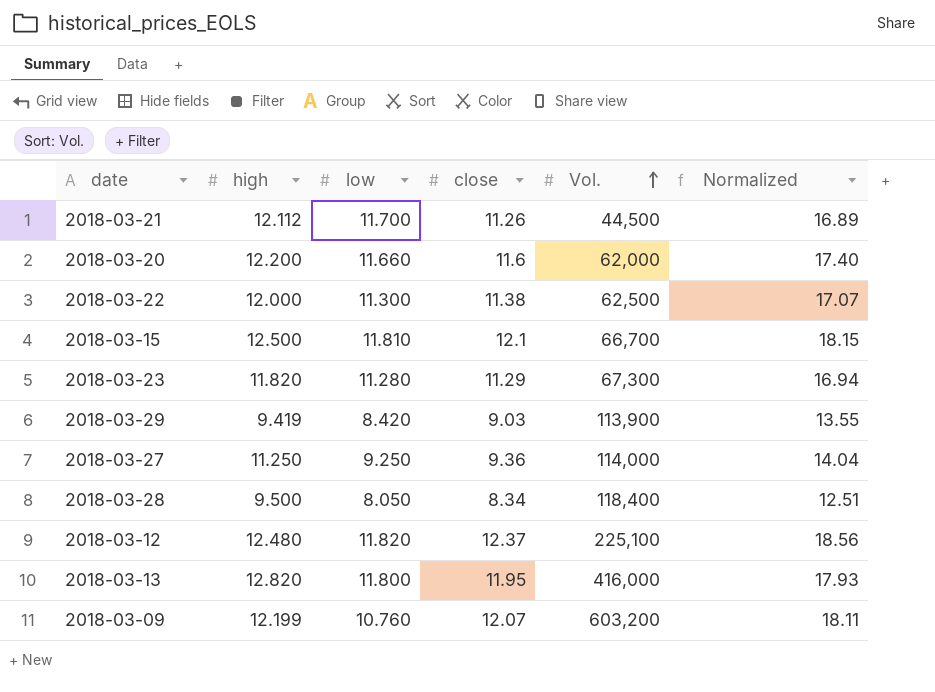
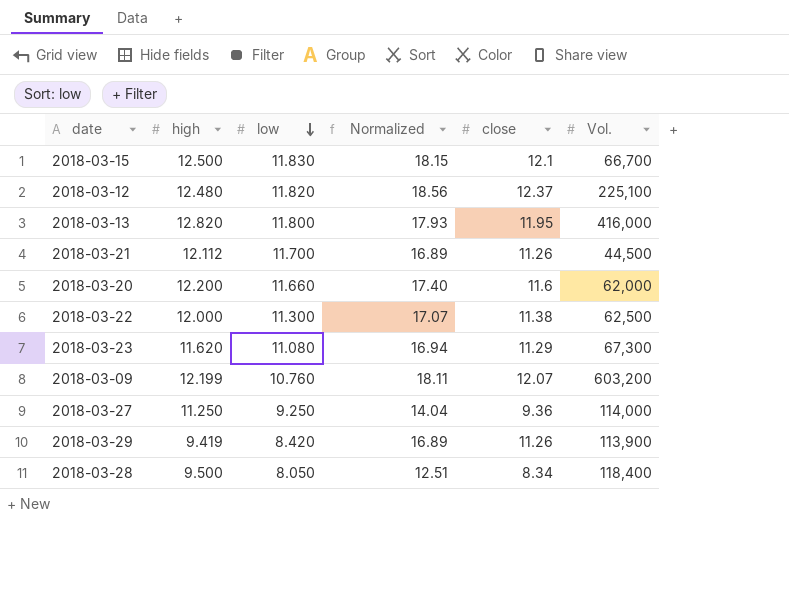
row order: Vol. ascending -> low descending
column Normalized | position: 6 -> 4
2018-03-15 | low: 11.810 -> 11.830
2018-03-23 | high: 11.820 -> 11.620
2018-03-23 | low: 11.280 -> 11.080
2018-03-29 | Normalized: 13.55 -> 16.89
2018-03-29 | close: 9.03 -> 11.26

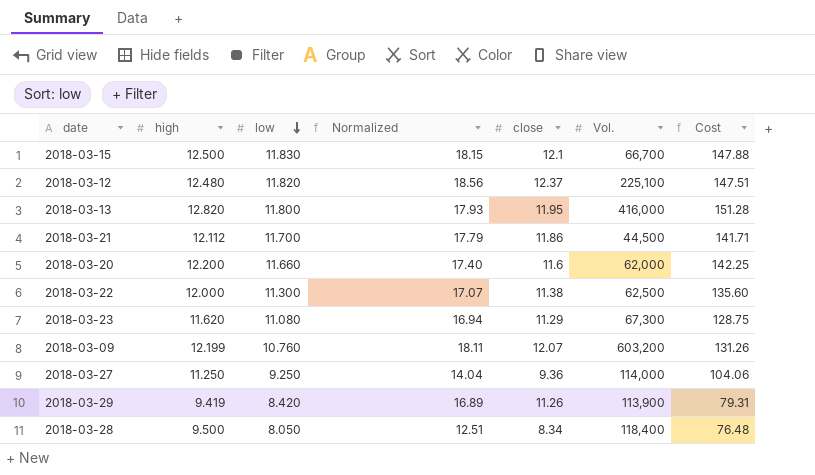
column Cost | formula: none -> [high] * [low]
2018-03-21 | Normalized: 16.89 -> 17.79
2018-03-21 | close: 11.26 -> 11.86

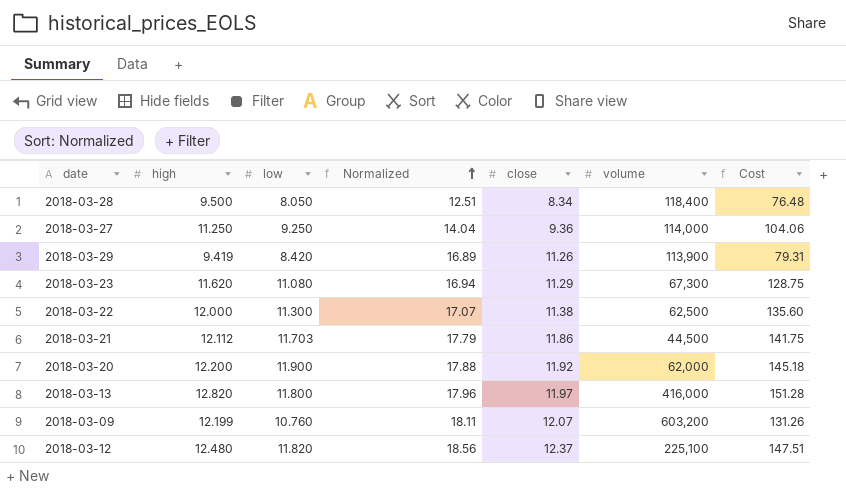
row order: low descending -> Normalized ascending
column name: Vol. -> volume
row 2018-03-15: 12.500 | 11.830 | 18.15 | 12.1 | 66,700 | 147.88 -> none
2018-03-21 | low: 11.700 -> 11.703
2018-03-21 | Cost: 141.71 -> 141.75
2018-03-20 | low: 11.660 -> 11.900
2018-03-20 | Normalized: 17.40 -> 17.88
2018-03-20 | close: 11.6 -> 11.92
2018-03-20 | Cost: 142.25 -> 145.18
2018-03-13 | Normalized: 17.93 -> 17.96
2018-03-13 | close: 11.95 -> 11.97

